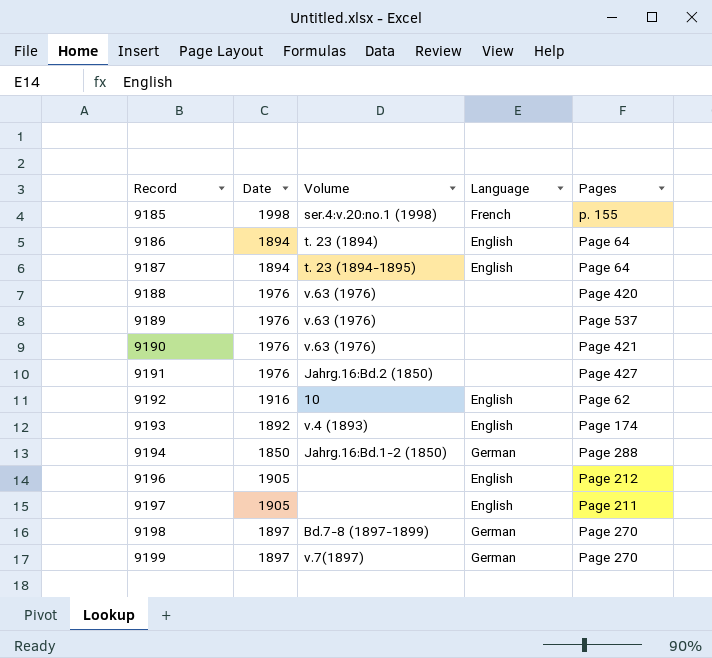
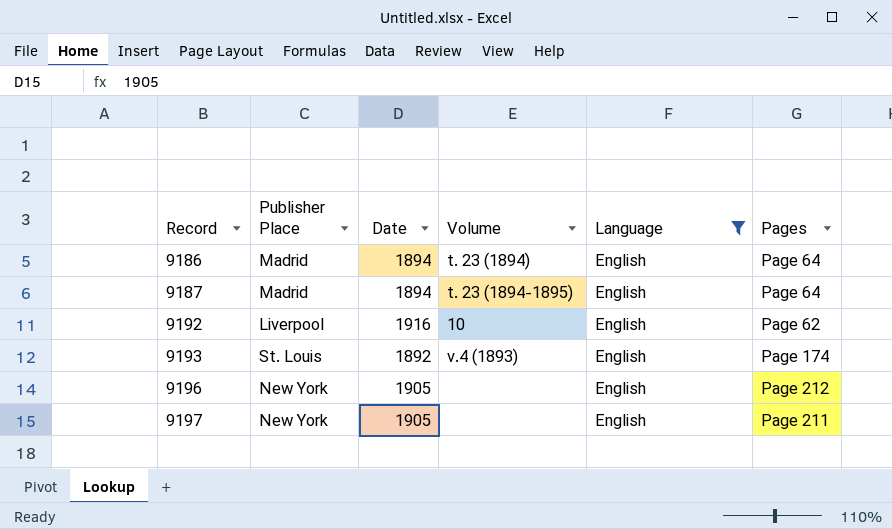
filter: none -> Language = English
column Publisher Place | position: none -> 2

